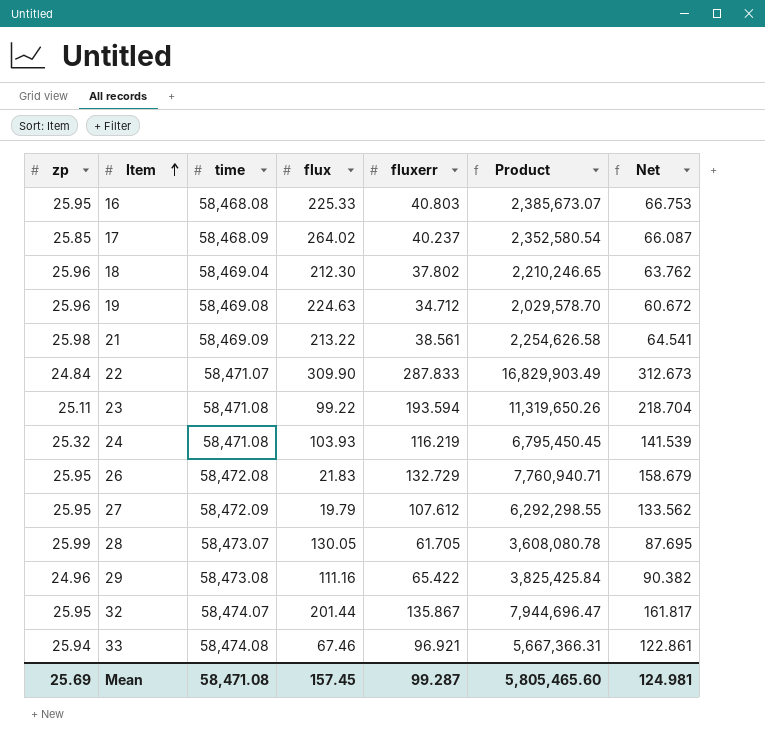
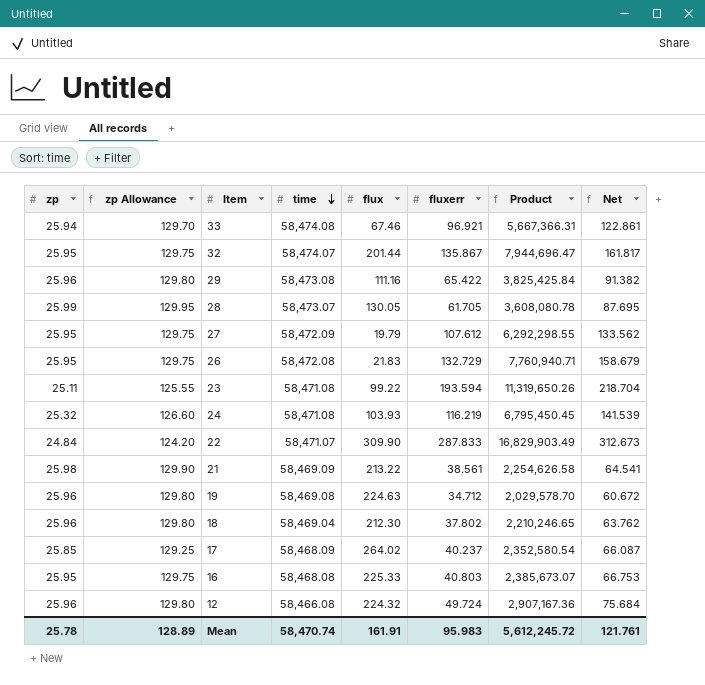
row order: Item ascending -> time descending
column zp Allowance | formula: none -> [zp] * 5
29 | zp: 24.96 -> 25.96
29 | Net: 90.382 -> 91.382
row 12: none -> 25.96 | 129.80 | 58,466.08 | 224.32 | 49.724 | 2,907,167.36 | 75.684
Mean | zp: 25.69 -> 25.78
Mean | time: 58,471.08 -> 58,470.74
Mean | flux: 157.45 -> 161.91
Mean | fluxerr: 99.287 -> 95.983
Mean | Product: 5,805,465.60 -> 5,612,245.72
Mean | Net: 124.981 -> 121.761

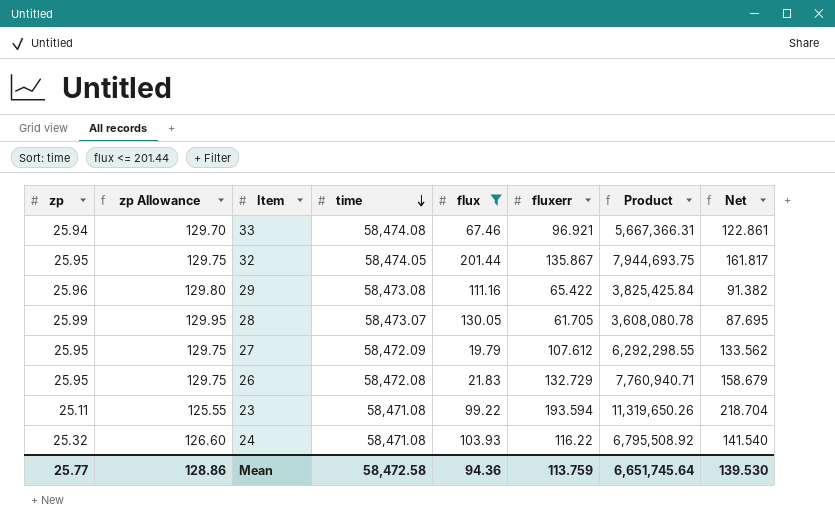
filter: none -> flux <= 201.44
32 | time: 58,474.07 -> 58,474.05
32 | Product: 7,944,696.47 -> 7,944,693.75
24 | fluxerr: 116.219 -> 116.22
24 | Product: 6,795,450.45 -> 6,795,508.92
24 | Net: 141.539 -> 141.540
Mean | zp: 25.78 -> 25.77
Mean | zp Allowance: 128.89 -> 128.86
Mean | time: 58,470.74 -> 58,472.58
Mean | flux: 161.91 -> 94.36
Mean | fluxerr: 95.983 -> 113.759
Mean | Product: 5,612,245.72 -> 6,651,745.64
Mean | Net: 121.761 -> 139.530

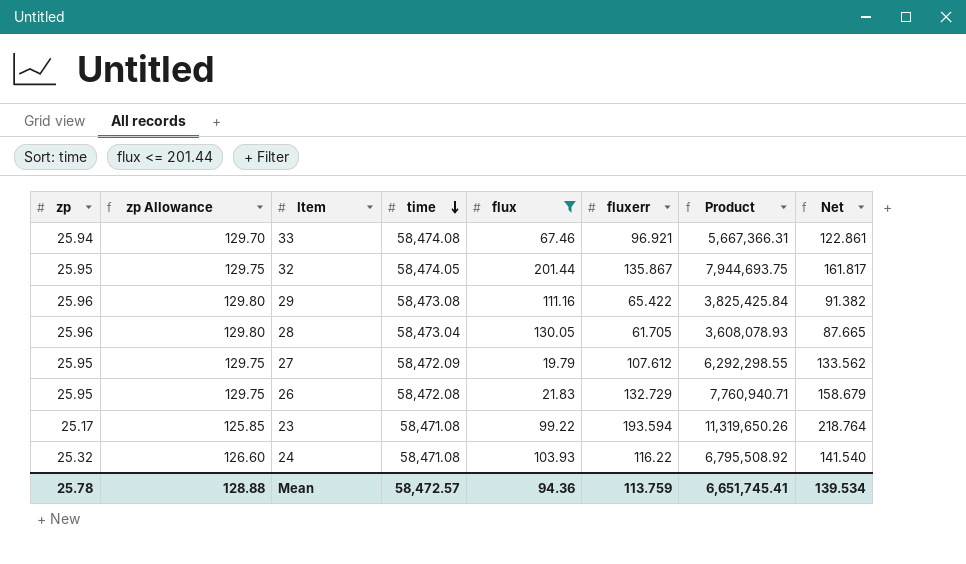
28 | zp: 25.99 -> 25.96
28 | zp Allowance: 129.95 -> 129.80
28 | time: 58,473.07 -> 58,473.04
28 | Product: 3,608,080.78 -> 3,608,078.93
28 | Net: 87.695 -> 87.665
23 | zp: 25.11 -> 25.17
23 | zp Allowance: 125.55 -> 125.85
23 | Net: 218.704 -> 218.764
Mean | zp: 25.77 -> 25.78
Mean | zp Allowance: 128.86 -> 128.88
Mean | time: 58,472.58 -> 58,472.57
Mean | Product: 6,651,745.64 -> 6,651,745.41
Mean | Net: 139.530 -> 139.534

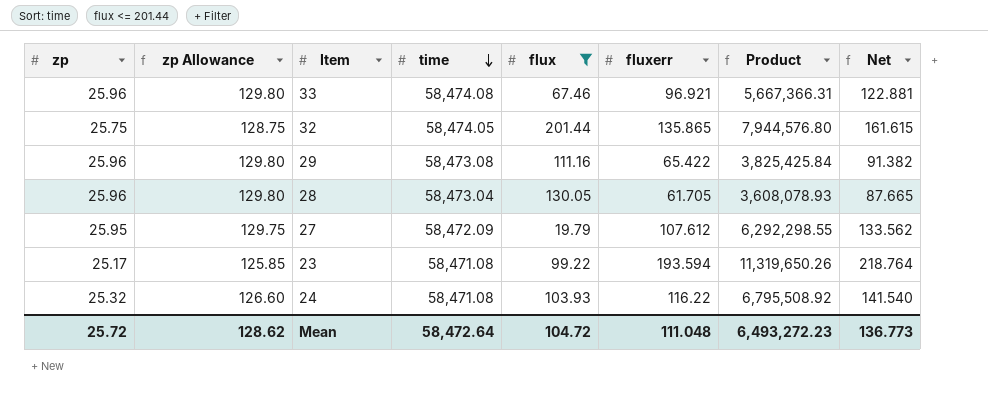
row 26: 25.95 | 129.75 | 58,472.08 | 21.83 | 132.729 | 7,760,940.71 | 158.679 -> none
33 | zp: 25.94 -> 25.96
33 | zp Allowance: 129.70 -> 129.80
33 | Net: 122.861 -> 122.881
32 | zp: 25.95 -> 25.75
32 | zp Allowance: 129.75 -> 128.75
32 | fluxerr: 135.867 -> 135.865
32 | Product: 7,944,693.75 -> 7,944,576.80
32 | Net: 161.817 -> 161.615
Mean | zp: 25.78 -> 25.72
Mean | zp Allowance: 128.88 -> 128.62
Mean | time: 58,472.57 -> 58,472.64
Mean | flux: 94.36 -> 104.72
Mean | fluxerr: 113.759 -> 111.048
Mean | Product: 6,651,745.41 -> 6,493,272.23
Mean | Net: 139.534 -> 136.773

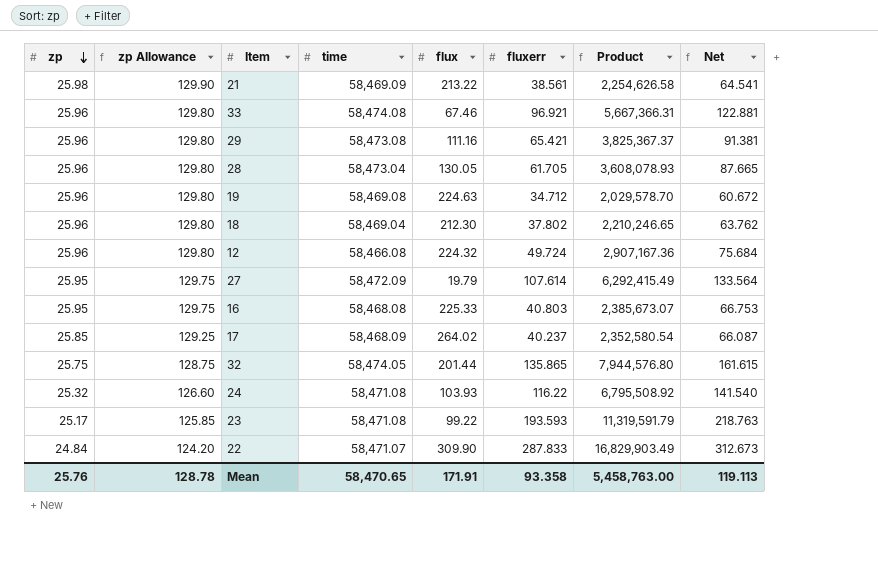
filter: flux <= 201.44 -> none
row order: time descending -> zp descending
29 | fluxerr: 65.422 -> 65.421
29 | Product: 3,825,425.84 -> 3,825,367.37
29 | Net: 91.382 -> 91.381
27 | fluxerr: 107.612 -> 107.614
27 | Product: 6,292,298.55 -> 6,292,415.49
27 | Net: 133.562 -> 133.564
23 | fluxerr: 193.594 -> 193.593
23 | Product: 11,319,650.26 -> 11,319,591.79
23 | Net: 218.764 -> 218.763
Mean | zp: 25.72 -> 25.76
Mean | zp Allowance: 128.62 -> 128.78
Mean | time: 58,472.64 -> 58,470.65
Mean | flux: 104.72 -> 171.91
Mean | fluxerr: 111.048 -> 93.358
Mean | Product: 6,493,272.23 -> 5,458,763.00
Mean | Net: 136.773 -> 119.113

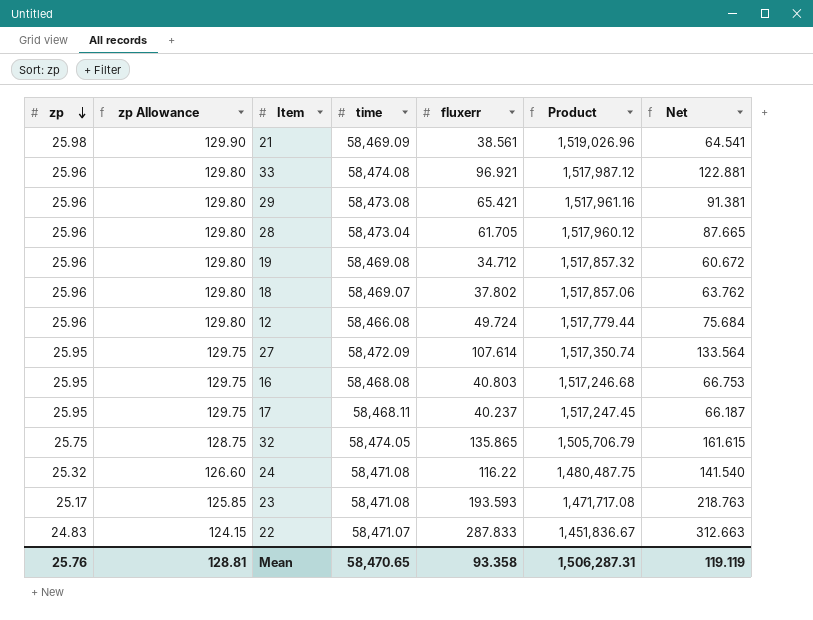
column flux | position: 5 -> none
column Product | formula: [time] * [fluxerr] -> [zp] * [time]
18 | time: 58,469.04 -> 58,469.07
17 | zp: 25.85 -> 25.95
17 | zp Allowance: 129.25 -> 129.75
17 | time: 58,468.09 -> 58,468.11
17 | Net: 66.087 -> 66.187
22 | zp: 24.84 -> 24.83
22 | zp Allowance: 124.20 -> 124.15
22 | Net: 312.673 -> 312.663
Mean | zp Allowance: 128.78 -> 128.81
Mean | Product: 5,458,763.00 -> 1,506,287.31
Mean | Net: 119.113 -> 119.119

